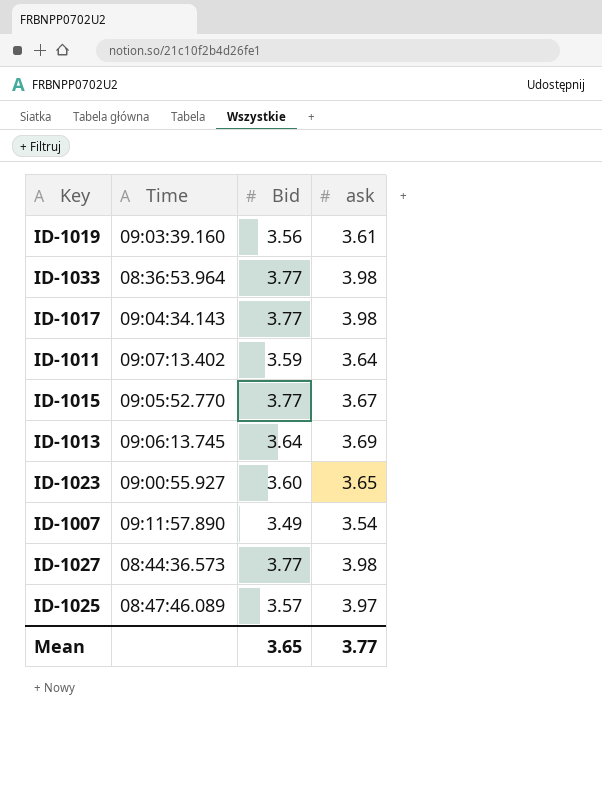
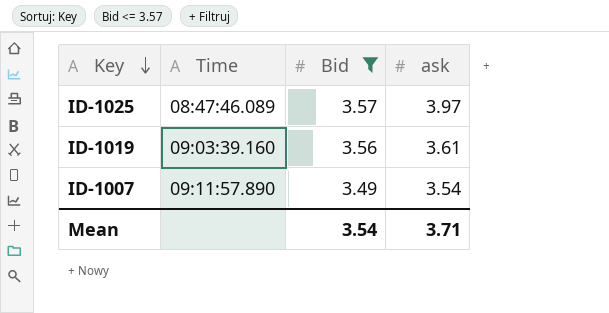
filter: none -> Bid <= 3.57
row order: none -> Key descending
Mean | Bid: 3.65 -> 3.54
Mean | ask: 3.77 -> 3.71

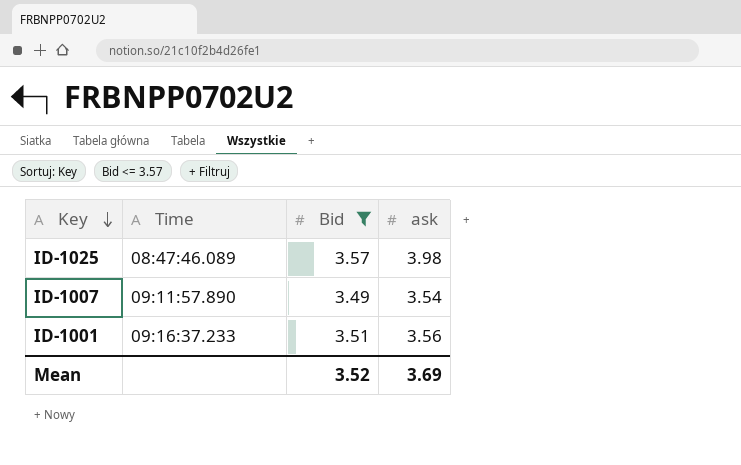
row ID-1019: 09:03:39.160 | 3.56 | 3.61 -> none
ID-1025 | ask: 3.97 -> 3.98
row ID-1001: none -> 09:16:37.233 | 3.51 | 3.56
Mean | Bid: 3.54 -> 3.52
Mean | ask: 3.71 -> 3.69

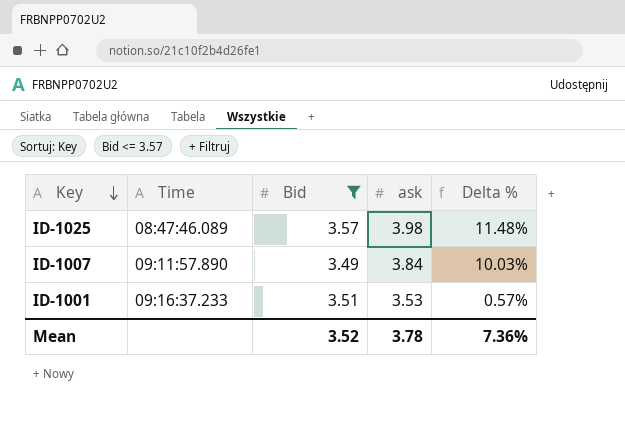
column Delta % | formula: none -> ([ask] - [Bid]) / [Bid]
ID-1007 | ask: 3.54 -> 3.84
ID-1001 | ask: 3.56 -> 3.53
Mean | ask: 3.69 -> 3.78

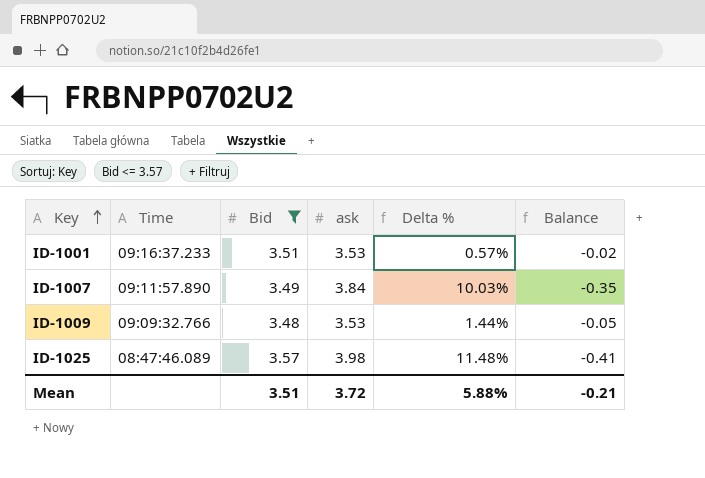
row order: Key descending -> Key ascending
column Balance | formula: none -> [Bid] - [ask]
row ID-1009: none -> 09:09:32.766 | 3.48 | 3.53 | 1.44% | -0.05
Mean | Bid: 3.52 -> 3.51
Mean | ask: 3.78 -> 3.72
Mean | Delta %: 7.36% -> 5.88%

